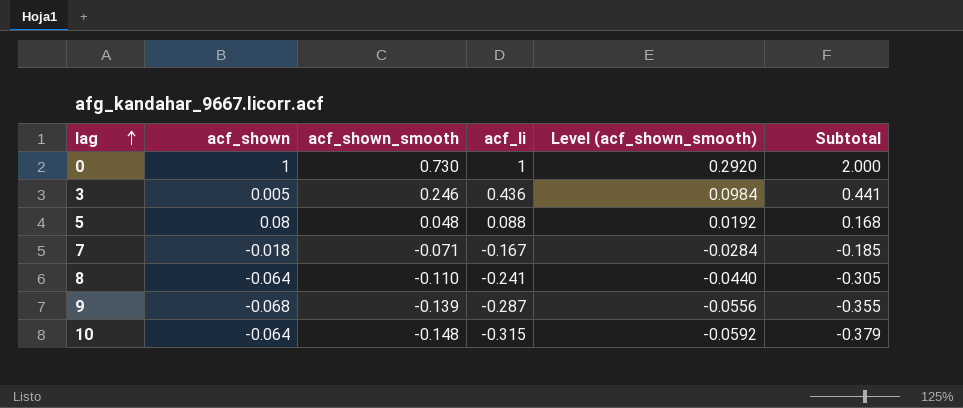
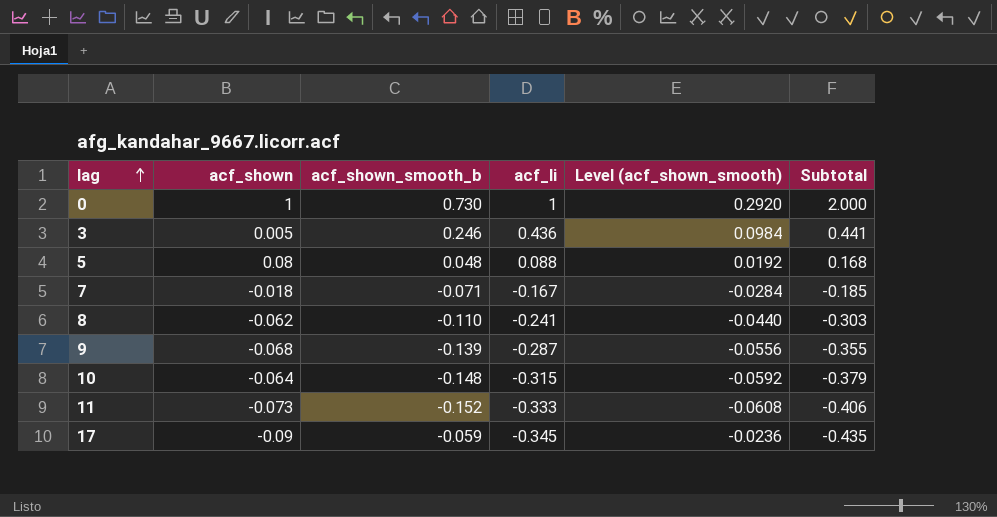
column name: acf_shown_smooth -> acf_shown_smooth_b
8 | acf_shown: -0.064 -> -0.062
8 | Subtotal: -0.305 -> -0.303
row 11: none -> -0.073 | -0.152 | -0.333 | -0.0608 | -0.406
row 17: none -> -0.09 | -0.059 | -0.345 | -0.0236 | -0.435

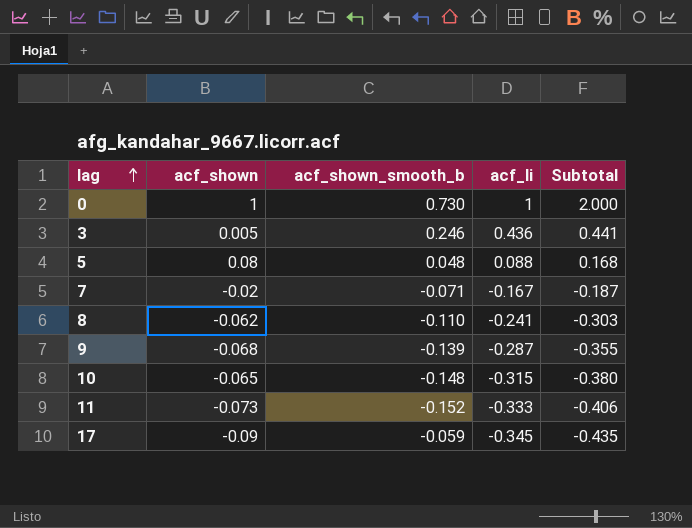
column Level (acf_shown_smooth) | formula: [acf_shown_smooth_b] * 0.4 -> none
7 | acf_shown: -0.018 -> -0.02
7 | Subtotal: -0.185 -> -0.187
10 | acf_shown: -0.064 -> -0.065
10 | Subtotal: -0.379 -> -0.380

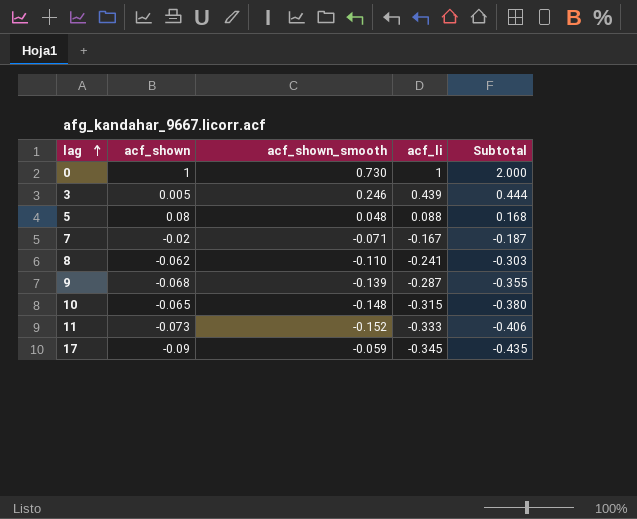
column name: acf_shown_smooth_b -> acf_shown_smooth
3 | acf_li: 0.436 -> 0.439
3 | Subtotal: 0.441 -> 0.444

